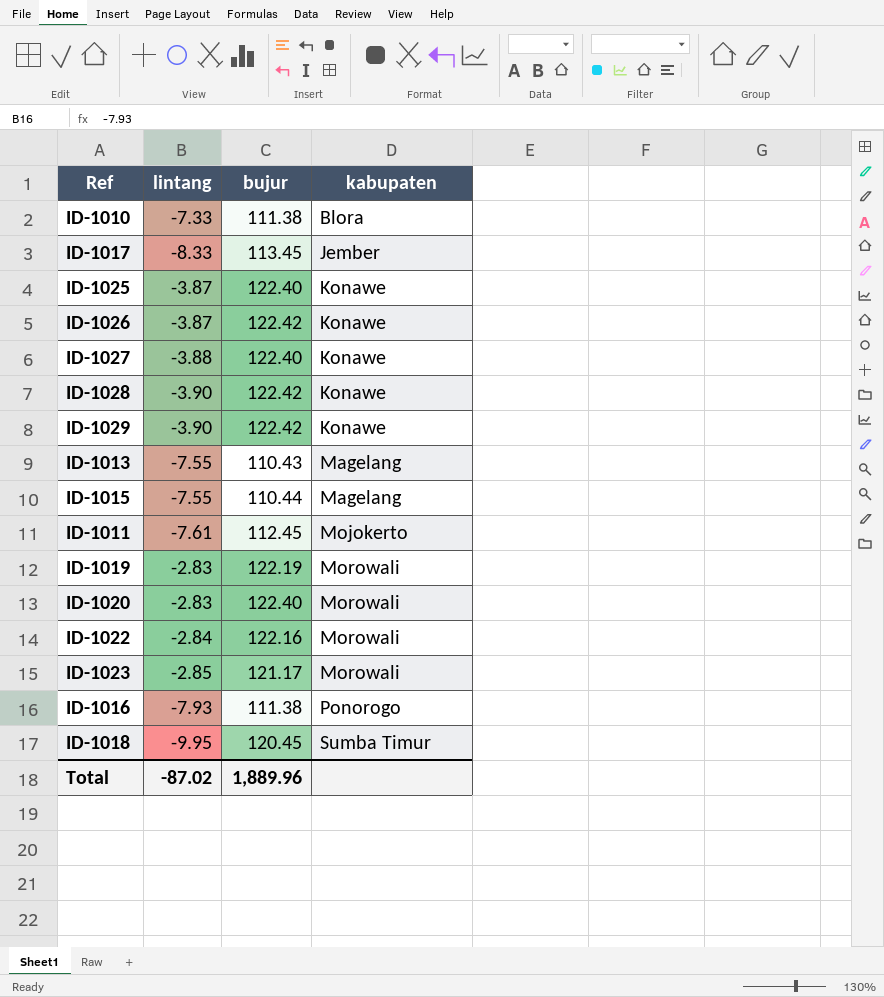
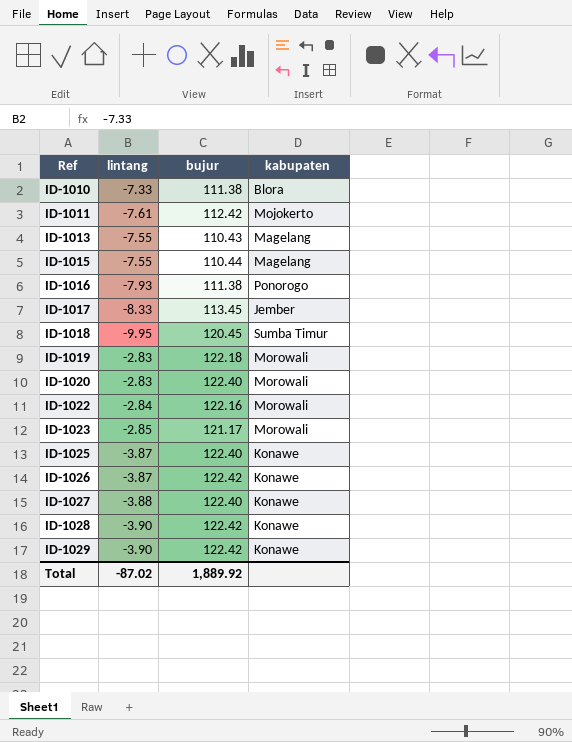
row order: kabupaten ascending -> Ref ascending
ID-1011 | bujur: 112.45 -> 112.42
ID-1019 | bujur: 122.19 -> 122.18
Total | bujur: 1,889.96 -> 1,889.92

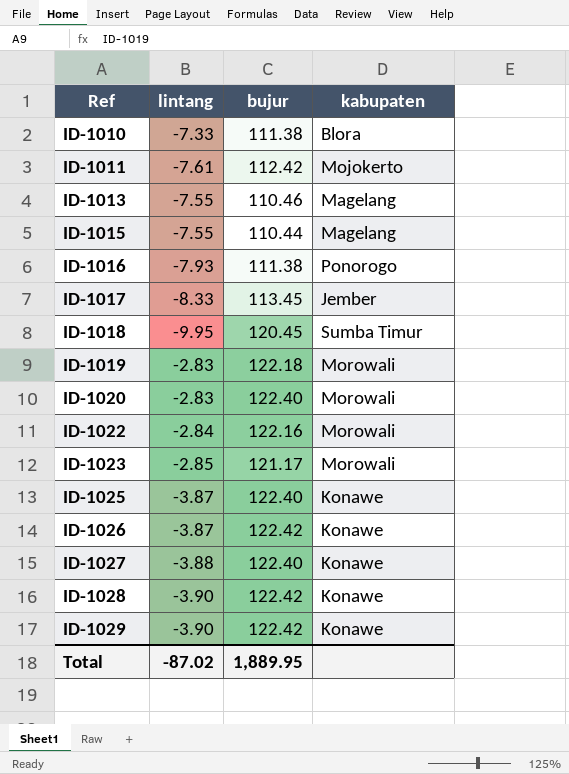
ID-1013 | bujur: 110.43 -> 110.46
Total | bujur: 1,889.92 -> 1,889.95

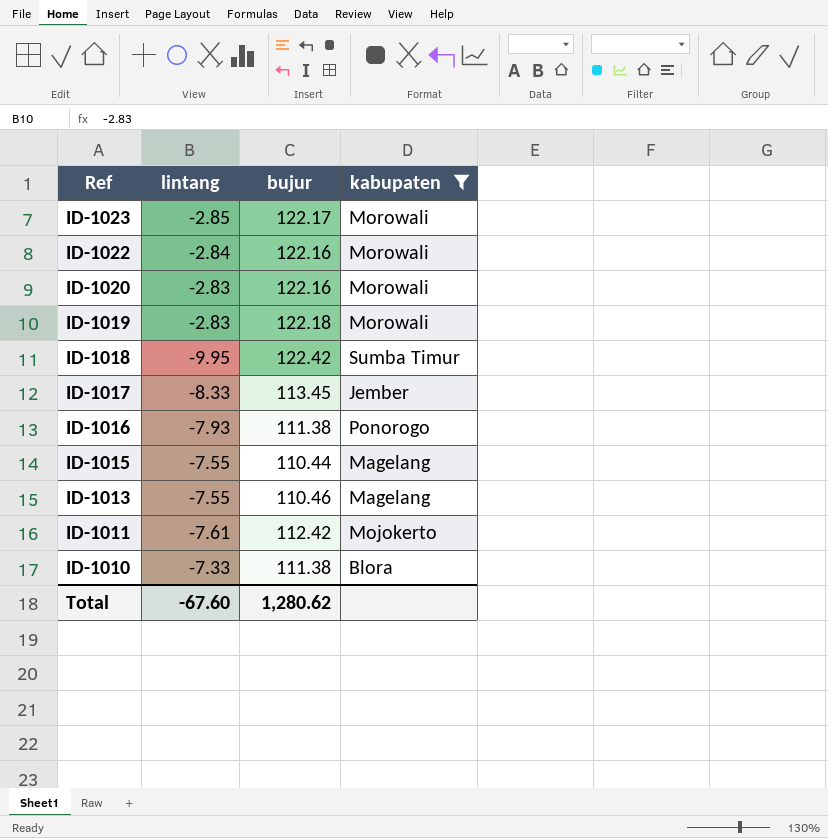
filter: none -> kabupaten != Konawe
row order: Ref ascending -> Ref descending
ID-1023 | bujur: 121.17 -> 122.17
ID-1020 | bujur: 122.40 -> 122.16
ID-1018 | bujur: 120.45 -> 122.42
Total | lintang: -87.02 -> -67.60
Total | bujur: 1,889.95 -> 1,280.62

